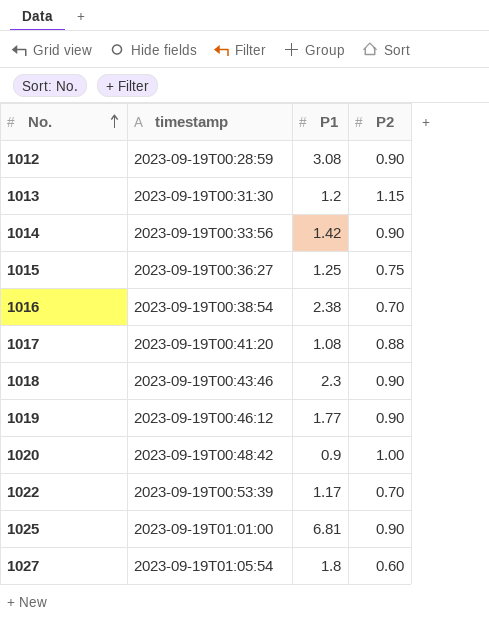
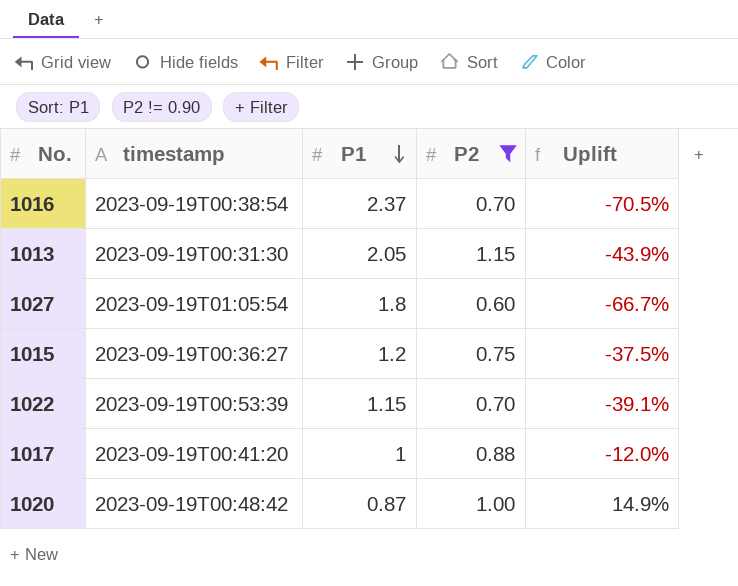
filter: none -> P2 != 0.90
row order: No. ascending -> P1 descending
column Uplift | formula: none -> ([P2] - [P1]) / [P1]
1016 | P1: 2.38 -> 2.37
1013 | P1: 1.2 -> 2.05
1015 | P1: 1.25 -> 1.2
1022 | P1: 1.17 -> 1.15
1017 | P1: 1.08 -> 1
1020 | P1: 0.9 -> 0.87

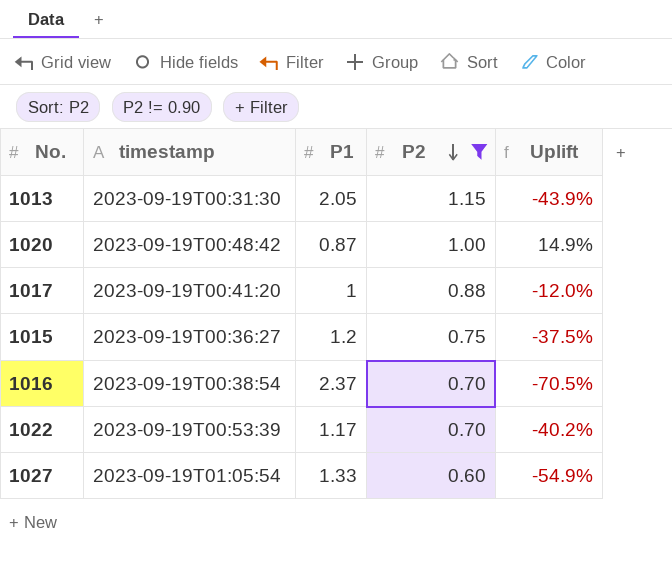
row order: P1 descending -> P2 descending
1022 | P1: 1.15 -> 1.17
1022 | Uplift: -39.1% -> -40.2%
1027 | P1: 1.8 -> 1.33
1027 | Uplift: -66.7% -> -54.9%

